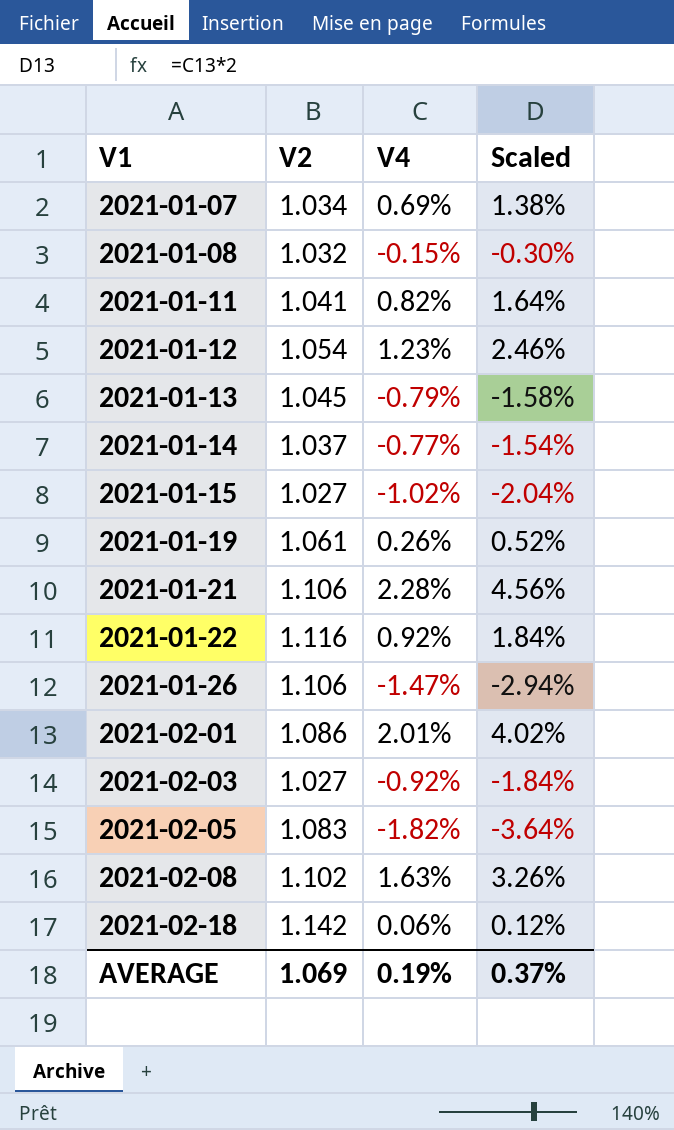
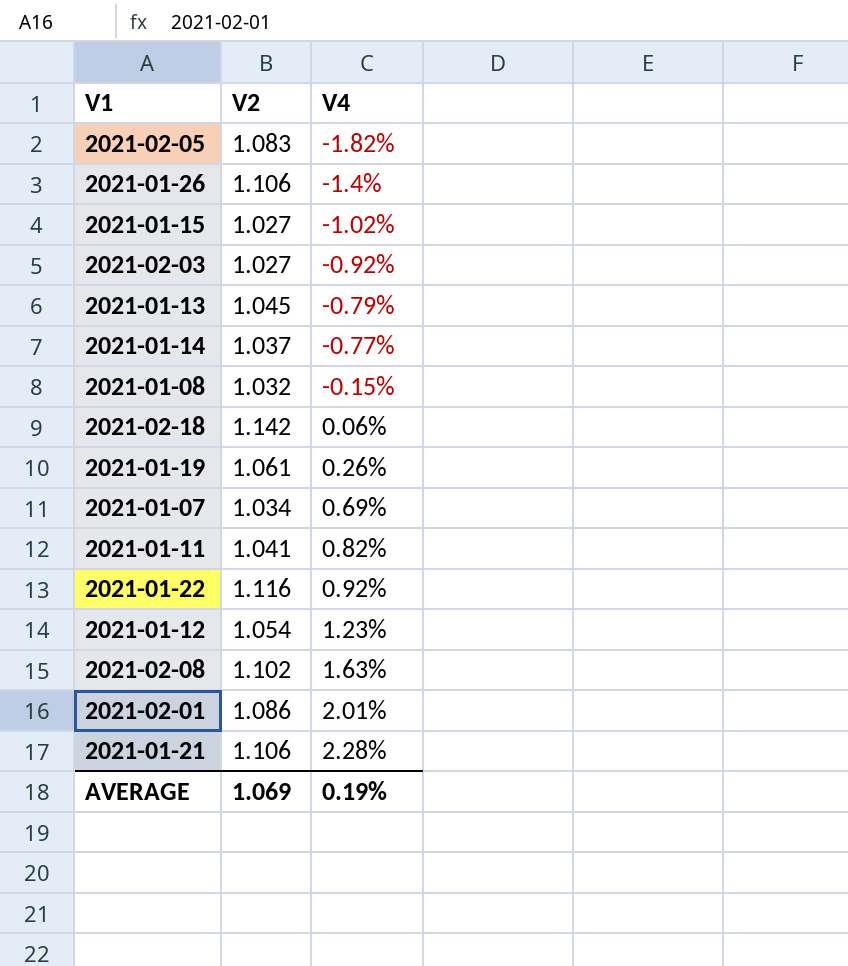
row order: V1 ascending -> V4 ascending
column Scaled | formula: [V4] * 2 -> none
2021-01-26 | V4: -1.47% -> -1.4%

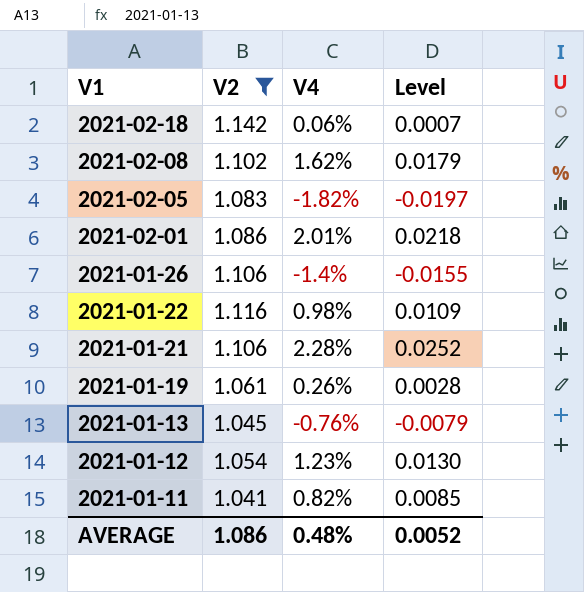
filter: none -> V2 >= 1.041
row order: V4 ascending -> V1 descending
column Level | formula: none -> [V2] * [V4]
2021-02-08 | V4: 1.63% -> 1.62%
2021-01-22 | V4: 0.92% -> 0.98%
2021-01-13 | V4: -0.79% -> -0.76%
AVERAGE | V2: 1.069 -> 1.086
AVERAGE | V4: 0.19% -> 0.48%

